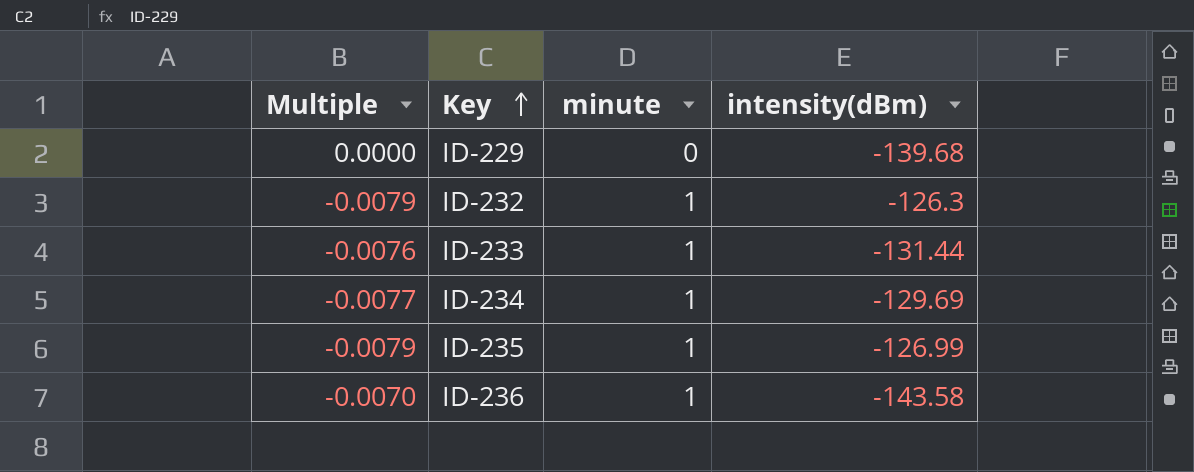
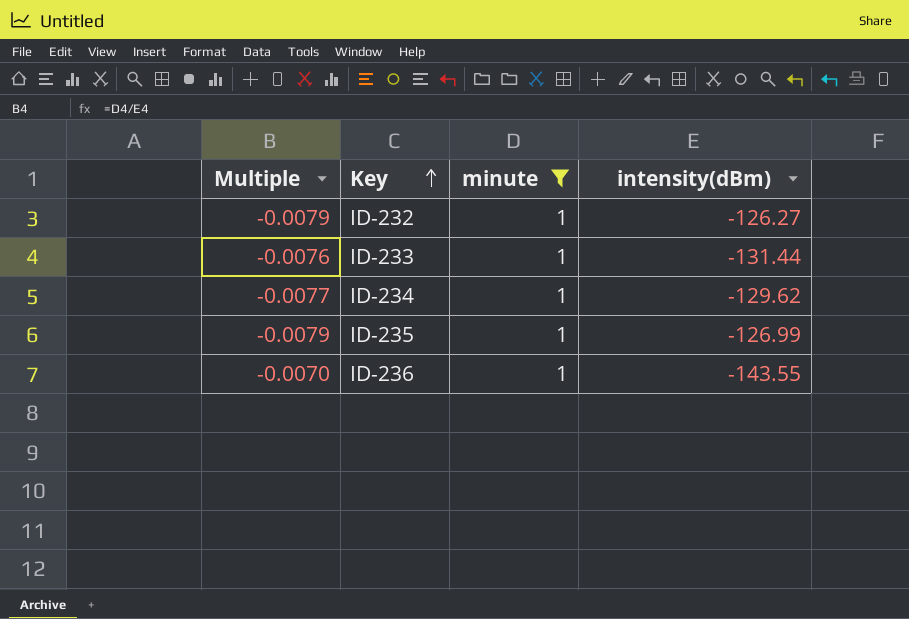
filter: none -> minute = 1
ID-232 | intensity(dBm): -126.3 -> -126.27
ID-234 | intensity(dBm): -129.69 -> -129.62
ID-236 | intensity(dBm): -143.58 -> -143.55

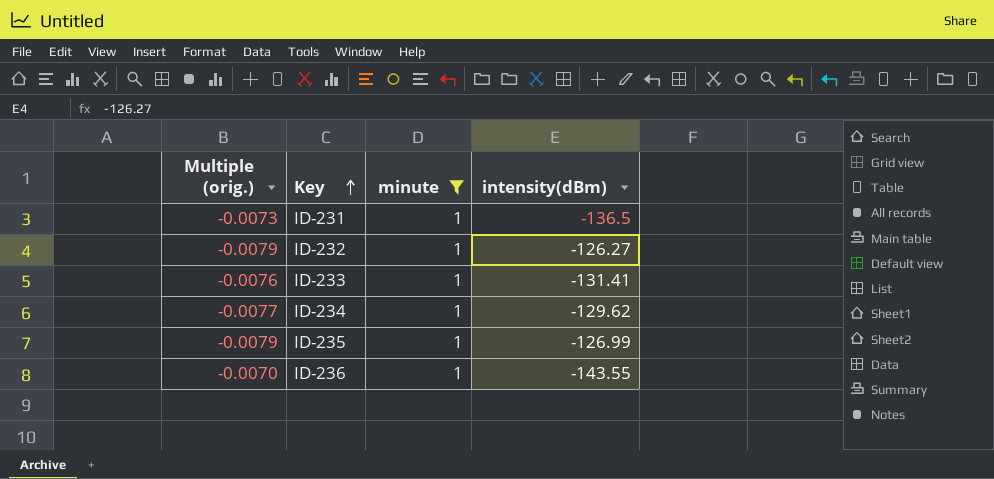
column name: Multiple -> Multiple (orig.)
row ID-231: none -> -0.0073 | 1 | -136.5
ID-233 | intensity(dBm): -131.44 -> -131.41

